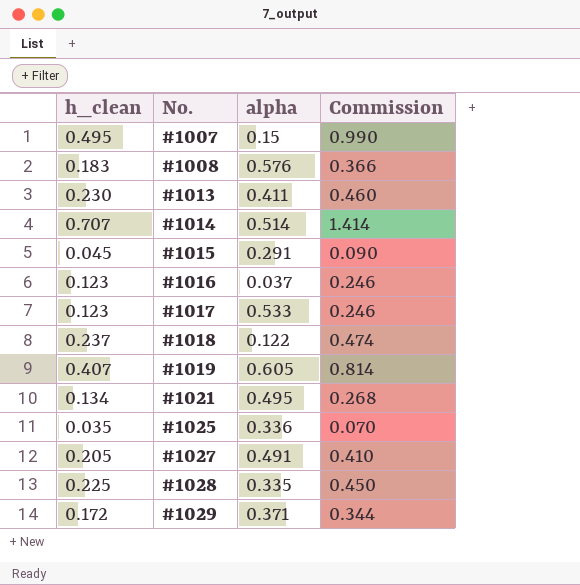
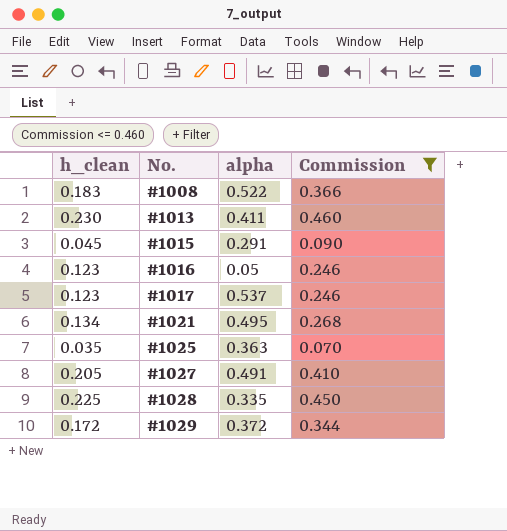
filter: none -> Commission <= 0.460
#1008 | alpha: 0.576 -> 0.522
#1016 | alpha: 0.037 -> 0.05
#1017 | alpha: 0.533 -> 0.537
#1025 | alpha: 0.336 -> 0.363
#1029 | alpha: 0.371 -> 0.372

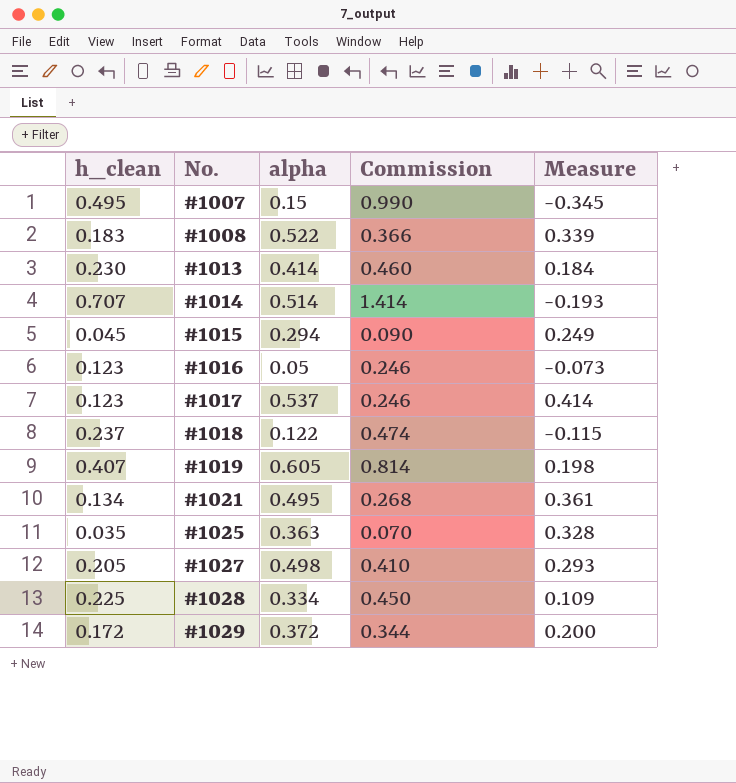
filter: Commission <= 0.460 -> none
column Measure | formula: none -> [alpha] - [h_clean]
#1013 | alpha: 0.411 -> 0.414
#1015 | alpha: 0.291 -> 0.294
#1027 | alpha: 0.491 -> 0.498
#1028 | alpha: 0.335 -> 0.334

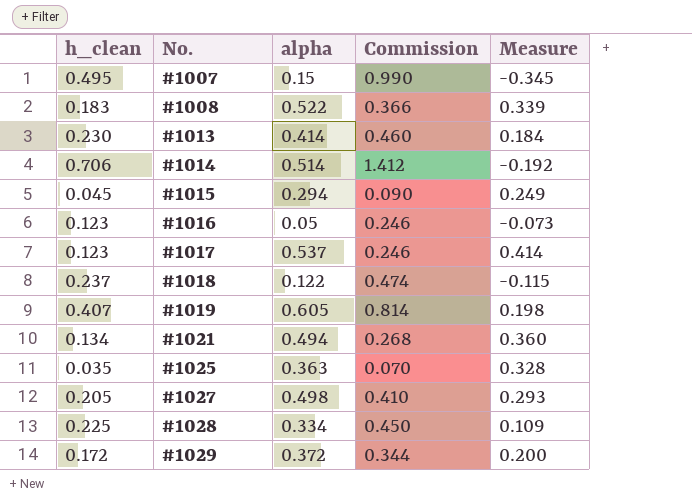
#1014 | h_clean: 0.707 -> 0.706
#1014 | Commission: 1.414 -> 1.412
#1014 | Measure: -0.193 -> -0.192
#1021 | alpha: 0.495 -> 0.494
#1021 | Measure: 0.361 -> 0.360

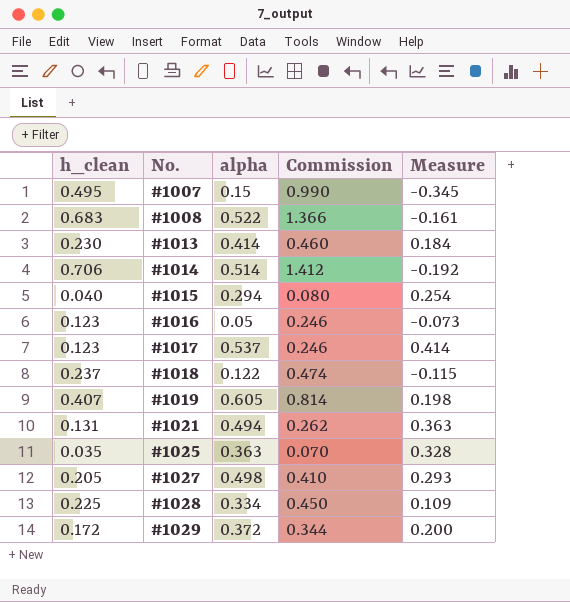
#1008 | h_clean: 0.183 -> 0.683
#1008 | Commission: 0.366 -> 1.366
#1008 | Measure: 0.339 -> -0.161
#1015 | h_clean: 0.045 -> 0.040
#1015 | Commission: 0.090 -> 0.080
#1015 | Measure: 0.249 -> 0.254
#1021 | h_clean: 0.134 -> 0.131
#1021 | Commission: 0.268 -> 0.262
#1021 | Measure: 0.360 -> 0.363

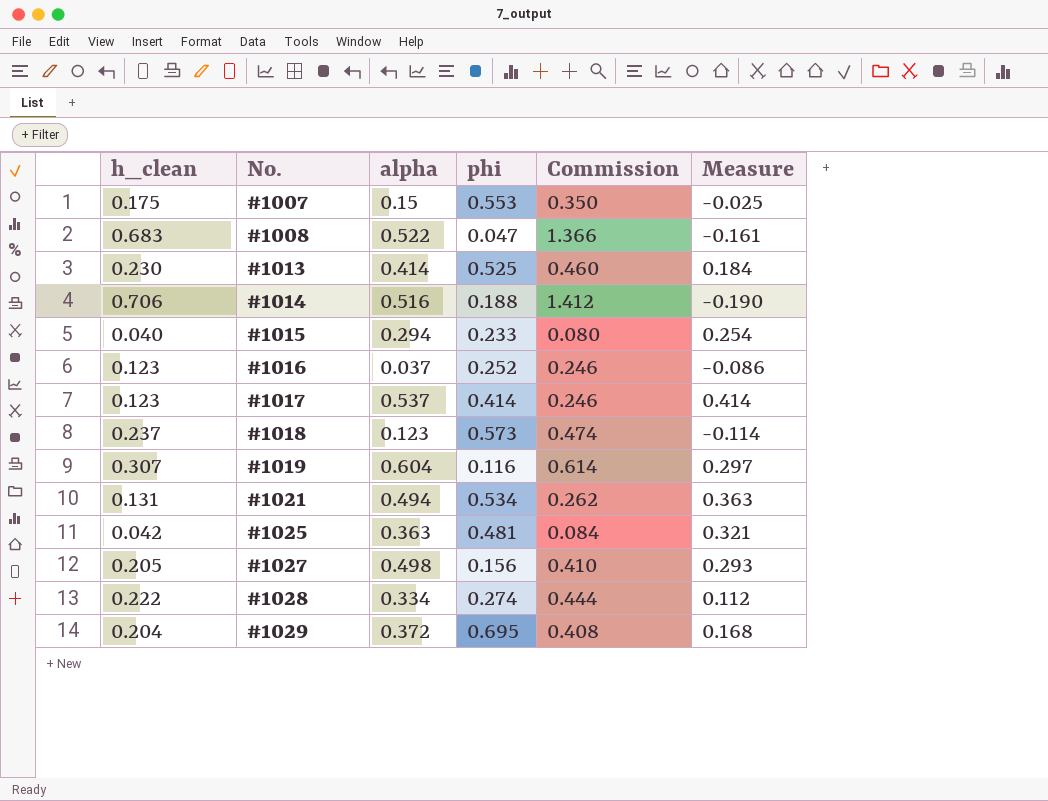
column phi | position: none -> 4
#1007 | h_clean: 0.495 -> 0.175
#1007 | Commission: 0.990 -> 0.350
#1007 | Measure: -0.345 -> -0.025
#1014 | alpha: 0.514 -> 0.516
#1014 | Measure: -0.192 -> -0.190
#1016 | alpha: 0.05 -> 0.037
#1016 | Measure: -0.073 -> -0.086
#1018 | alpha: 0.122 -> 0.123
#1018 | Measure: -0.115 -> -0.114
#1019 | h_clean: 0.407 -> 0.307
#1019 | alpha: 0.605 -> 0.604
#1019 | Commission: 0.814 -> 0.614
#1019 | Measure: 0.198 -> 0.297
#1025 | h_clean: 0.035 -> 0.042
#1025 | Commission: 0.070 -> 0.084
#1025 | Measure: 0.328 -> 0.321
#1028 | h_clean: 0.225 -> 0.222
#1028 | Commission: 0.450 -> 0.444
#1028 | Measure: 0.109 -> 0.112
#1029 | h_clean: 0.172 -> 0.204
#1029 | Commission: 0.344 -> 0.408
#1029 | Measure: 0.200 -> 0.168

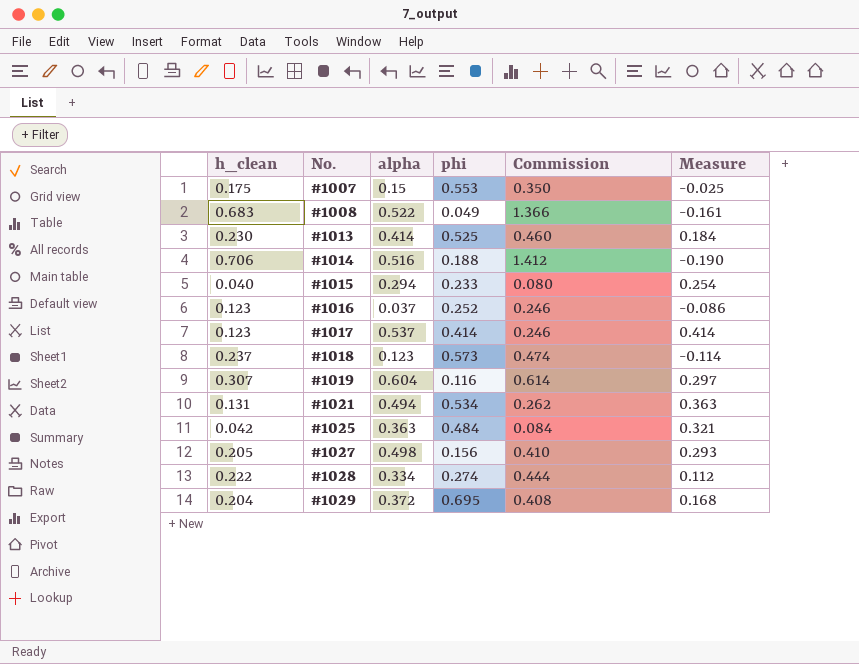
#1008 | phi: 0.047 -> 0.049
#1025 | phi: 0.481 -> 0.484

